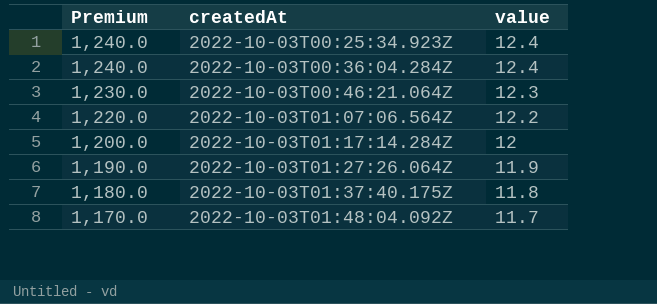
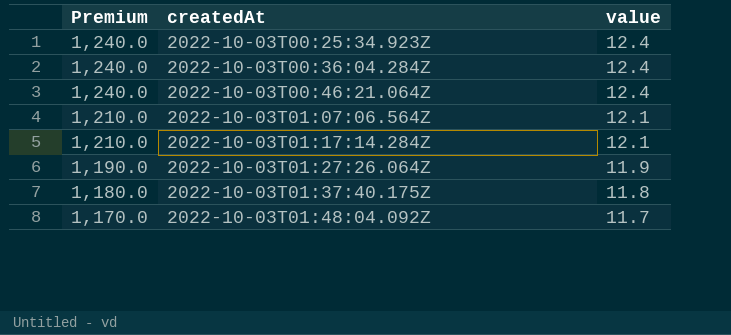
2022-10-03T00:46:21.064Z | Premium: 1,230.0 -> 1,240.0
2022-10-03T00:46:21.064Z | value: 12.3 -> 12.4
2022-10-03T01:07:06.564Z | Premium: 1,220.0 -> 1,210.0
2022-10-03T01:07:06.564Z | value: 12.2 -> 12.1
2022-10-03T01:17:14.284Z | Premium: 1,200.0 -> 1,210.0
2022-10-03T01:17:14.284Z | value: 12 -> 12.1

